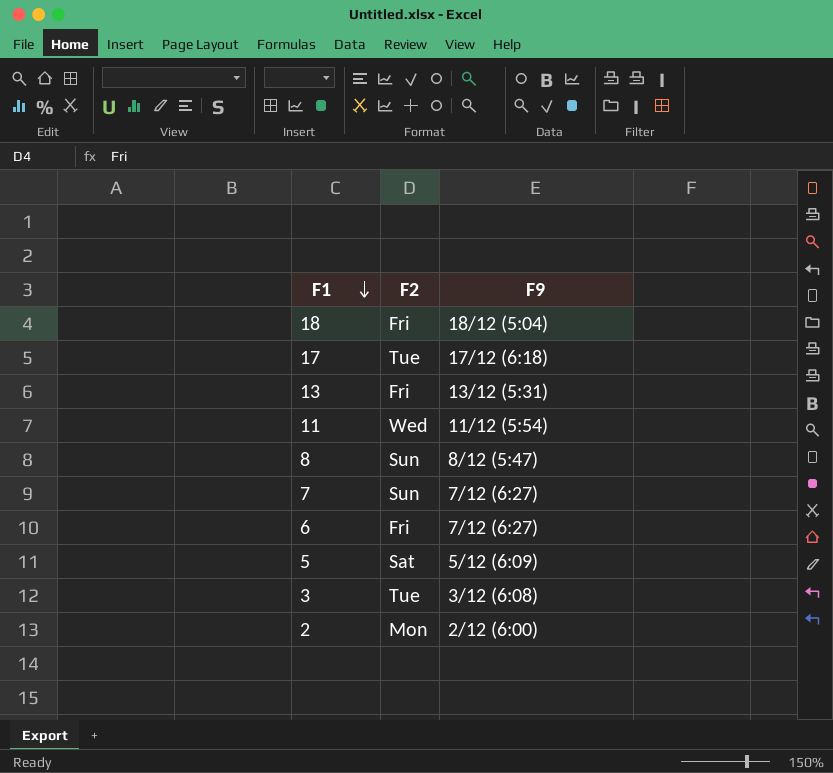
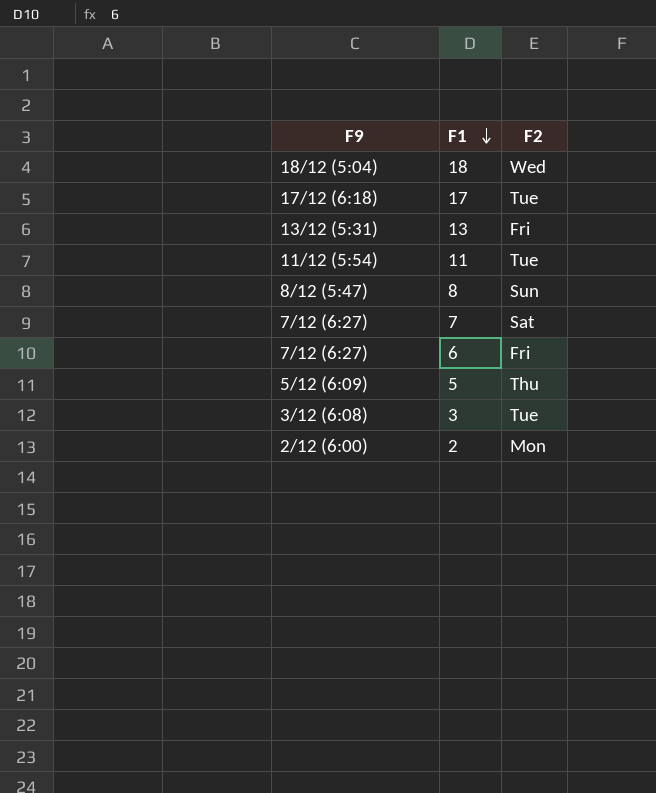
column F9 | position: 3 -> 1
18 | F2: Fri -> Wed
11 | F2: Wed -> Tue
7 | F2: Sun -> Sat
5 | F2: Sat -> Thu

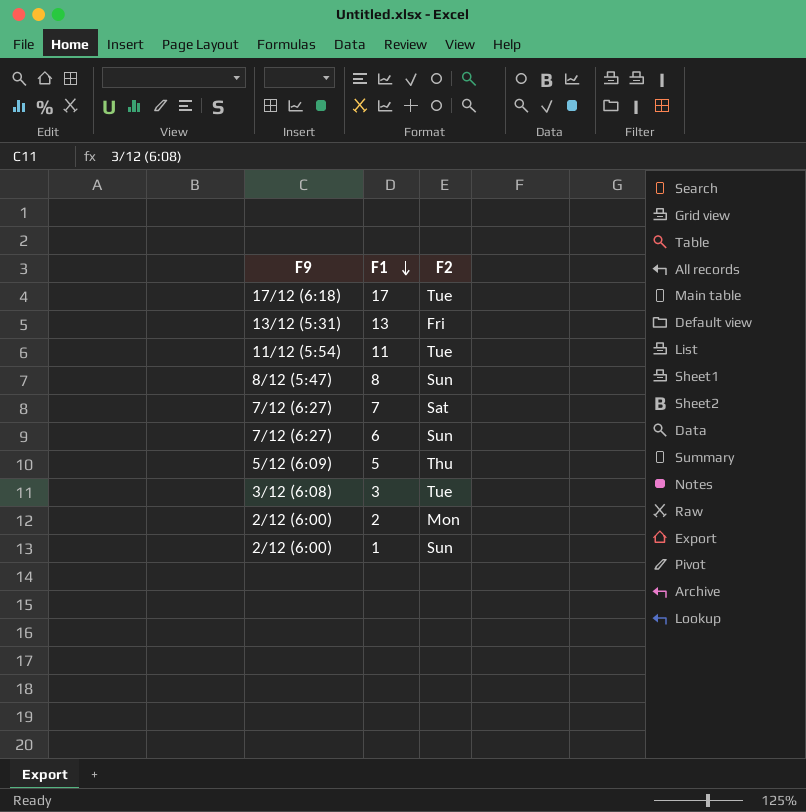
row 18: 18/12 (5:04) | Wed -> none
6 | F2: Fri -> Sun
row 1: none -> 2/12 (6:00) | Sun

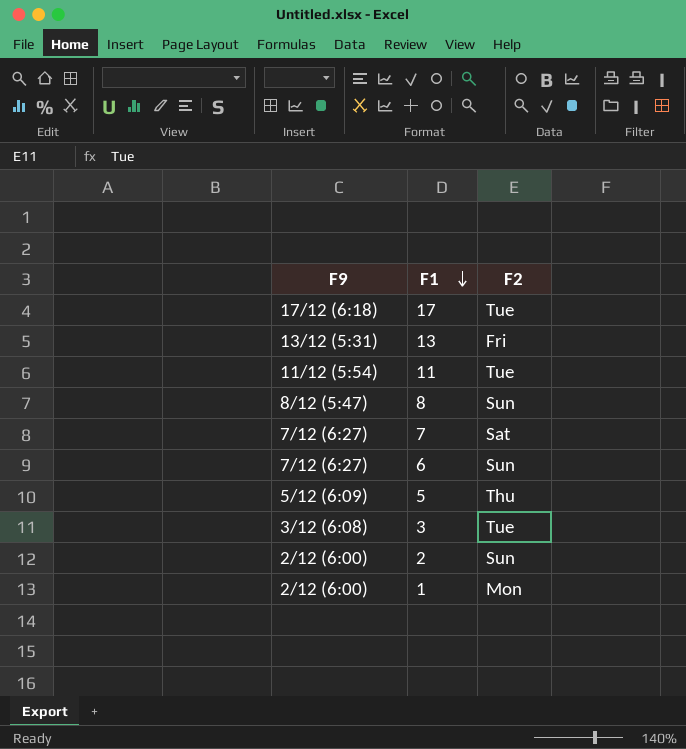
2 | F2: Mon -> Sun
1 | F2: Sun -> Mon

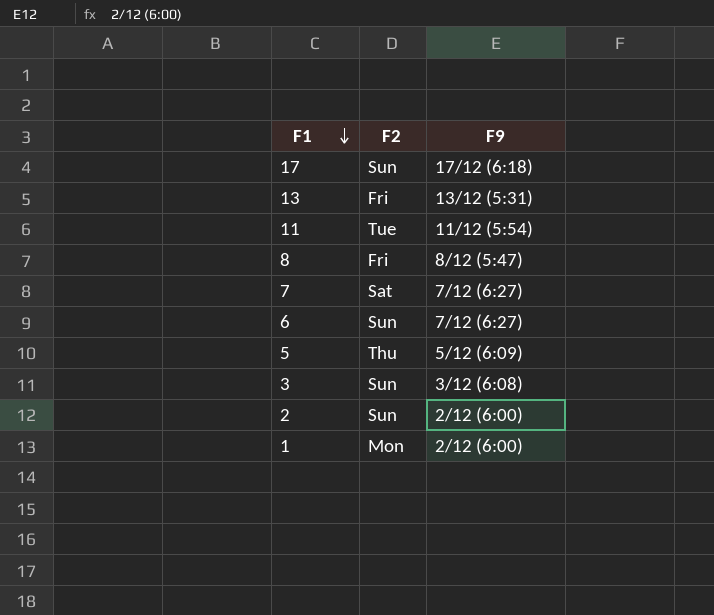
column F9 | position: 1 -> 3
17 | F2: Tue -> Sun
8 | F2: Sun -> Fri
3 | F2: Tue -> Sun

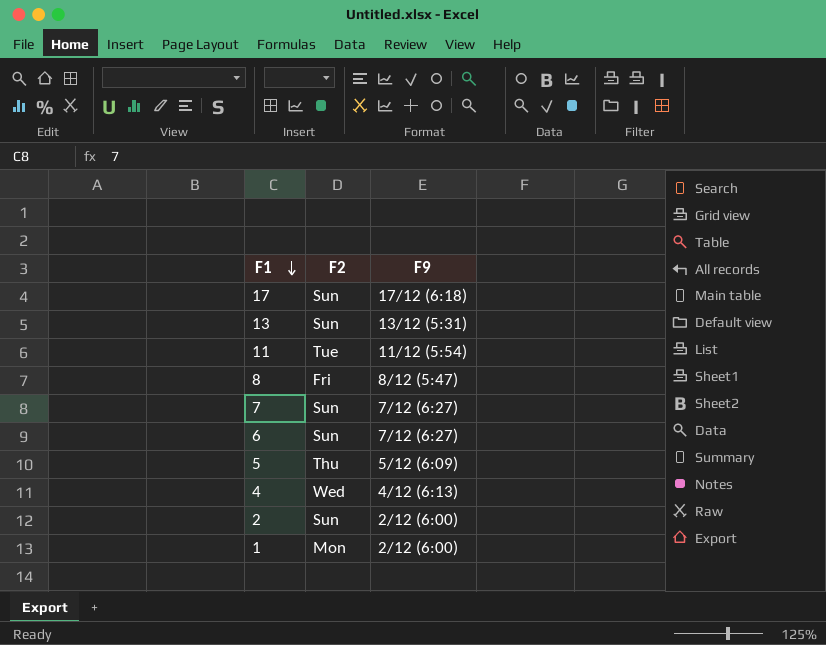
row 3: Sun | 3/12 (6:08) -> none
13 | F2: Fri -> Sun
7 | F2: Sat -> Sun
row 4: none -> Wed | 4/12 (6:13)

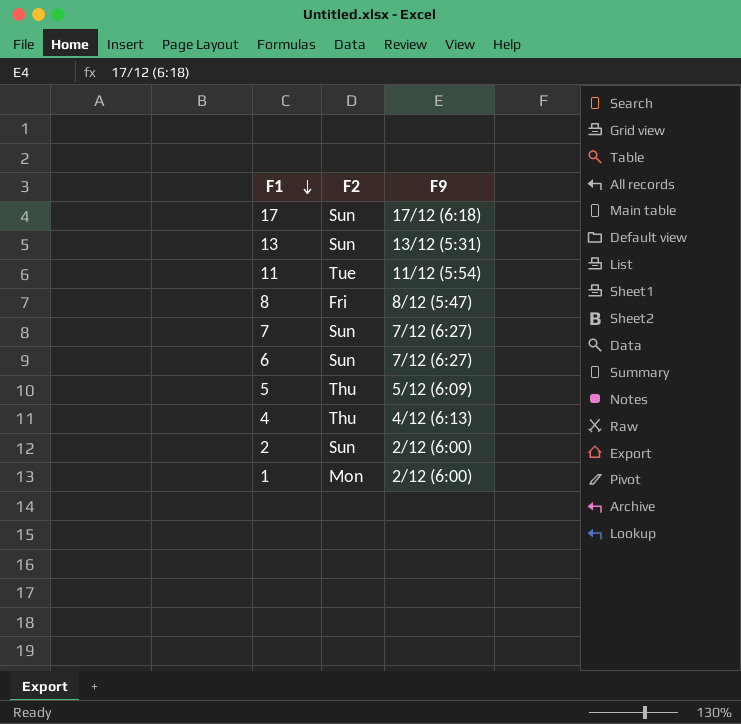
4 | F2: Wed -> Thu

